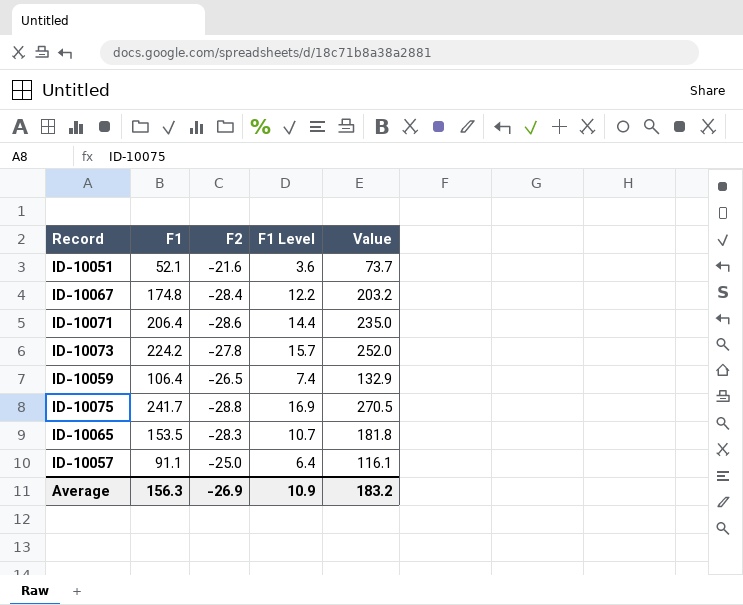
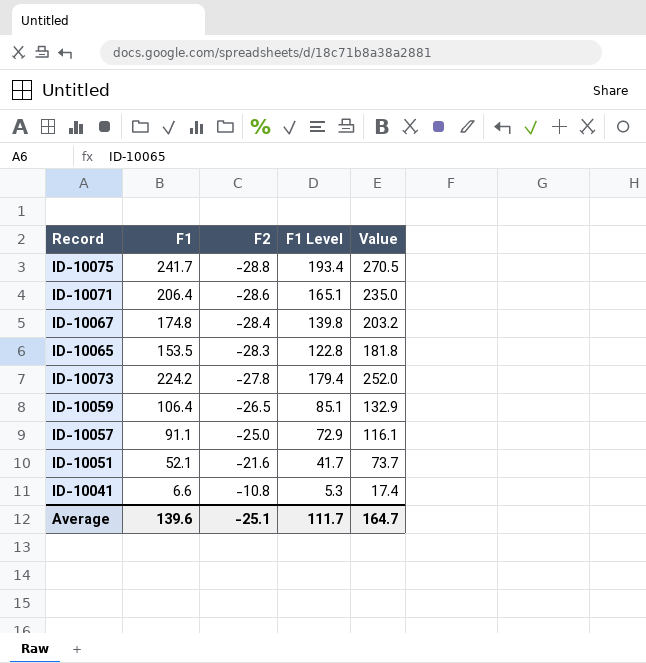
row order: none -> F2 ascending
column F1 Level | formula: [F1] * 0.07 -> [F1] * 0.8
row ID-10041: none -> 6.6 | -10.8 | 5.3 | 17.4
Average | F1: 156.3 -> 139.6
Average | F2: -26.9 -> -25.1
Average | F1 Level: 10.9 -> 111.7
Average | Value: 183.2 -> 164.7

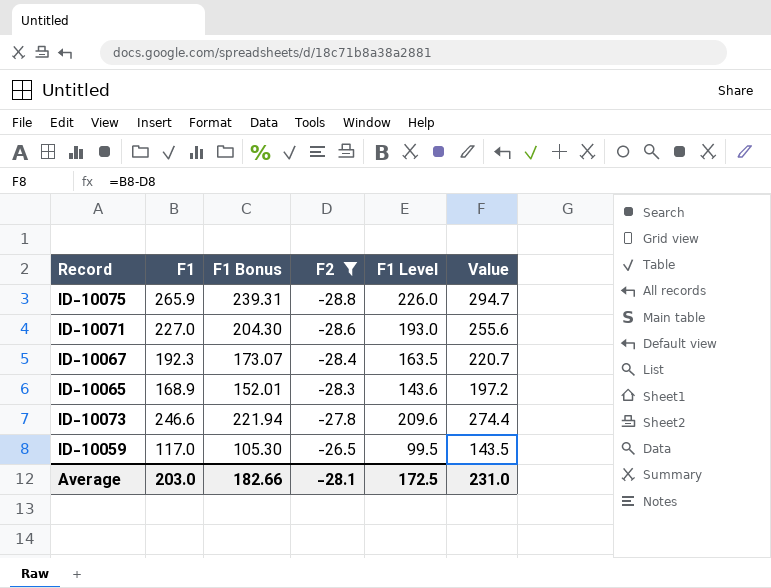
filter: none -> F2 <= -26.5
column F1 Bonus | formula: none -> [F1] * 0.9
column F1 Level | formula: [F1] * 0.8 -> [F1] * 0.85
ID-10075 | F1: 241.7 -> 265.9
ID-10075 | Value: 270.5 -> 294.7
ID-10071 | F1: 206.4 -> 227.0
ID-10071 | Value: 235.0 -> 255.6
ID-10067 | F1: 174.8 -> 192.3
ID-10067 | Value: 203.2 -> 220.7
ID-10065 | F1: 153.5 -> 168.9
ID-10065 | Value: 181.8 -> 197.2
ID-10073 | F1: 224.2 -> 246.6
ID-10073 | Value: 252.0 -> 274.4
ID-10059 | F1: 106.4 -> 117.0
ID-10059 | Value: 132.9 -> 143.5
Average | F1: 139.6 -> 203.0
Average | F2: -25.1 -> -28.1
Average | F1 Level: 111.7 -> 172.5
Average | Value: 164.7 -> 231.0

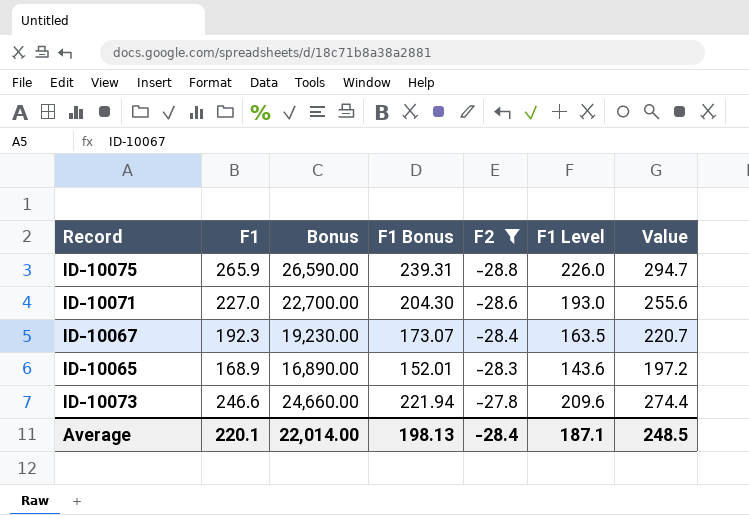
column Bonus | formula: none -> [F1] * 100
row ID-10059: 117.0 | 105.30 | -26.5 | 99.5 | 143.5 -> none
Average | F1: 203.0 -> 220.1
Average | F1 Bonus: 182.66 -> 198.13
Average | F2: -28.1 -> -28.4
Average | F1 Level: 172.5 -> 187.1
Average | Value: 231.0 -> 248.5

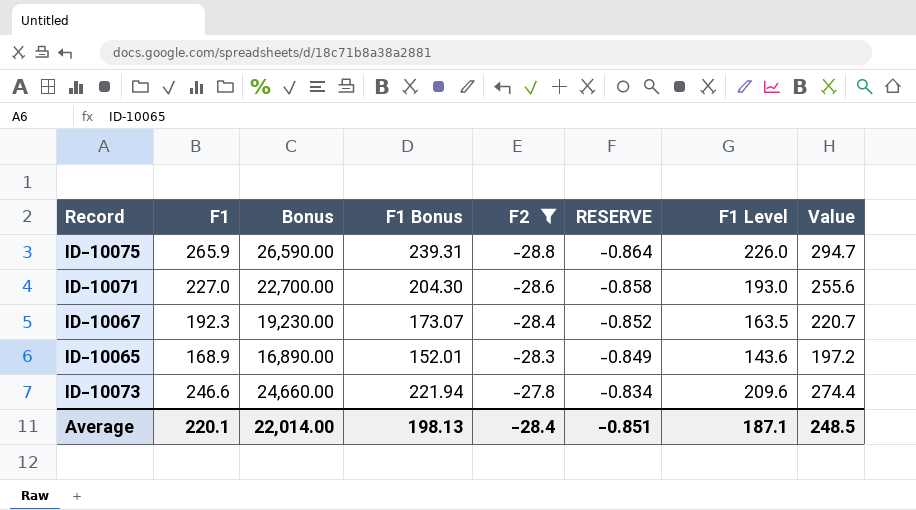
column RESERVE | formula: none -> [F2] * 0.03

